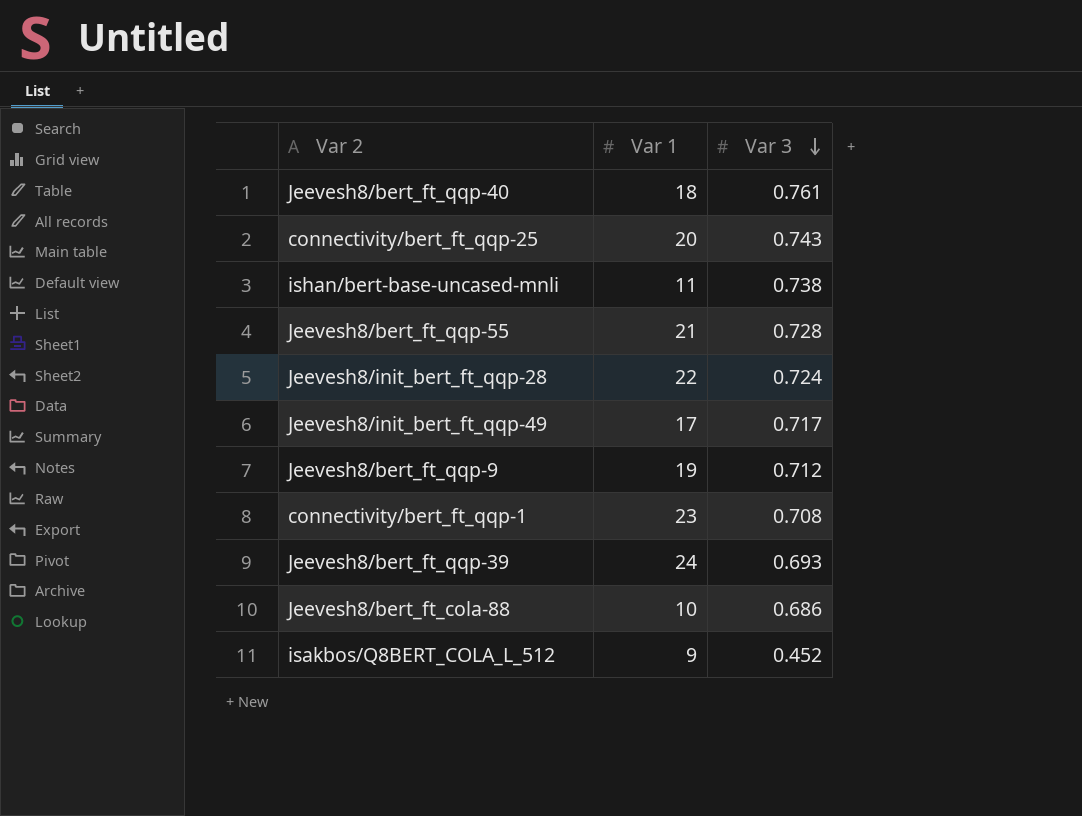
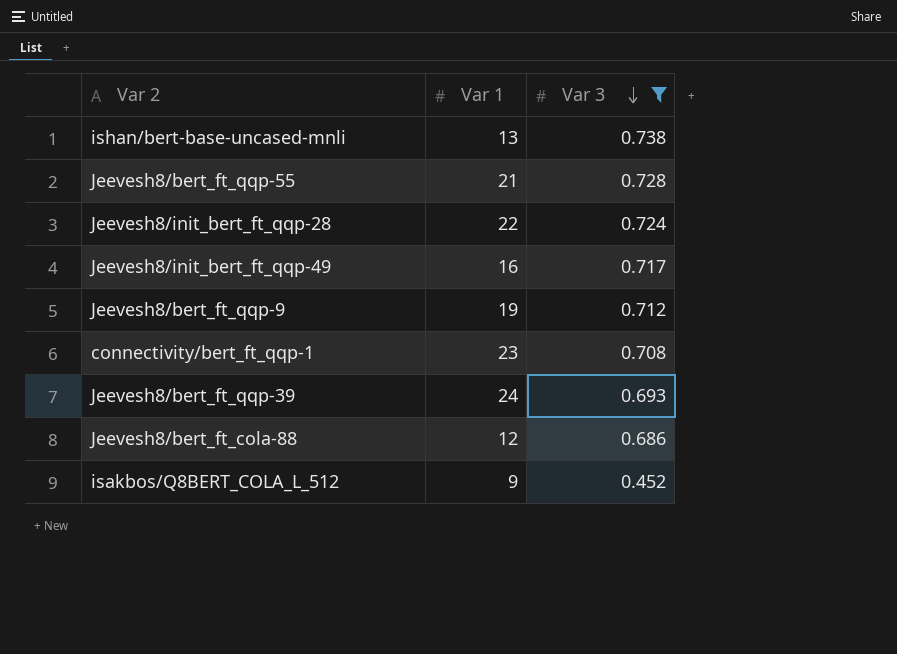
filter: none -> Var 3 <= 0.738
ishan/bert-base-uncased-mnli | Var 1: 11 -> 13
Jeevesh8/init_bert_ft_qqp-49 | Var 1: 17 -> 16
Jeevesh8/bert_ft_cola-88 | Var 1: 10 -> 12

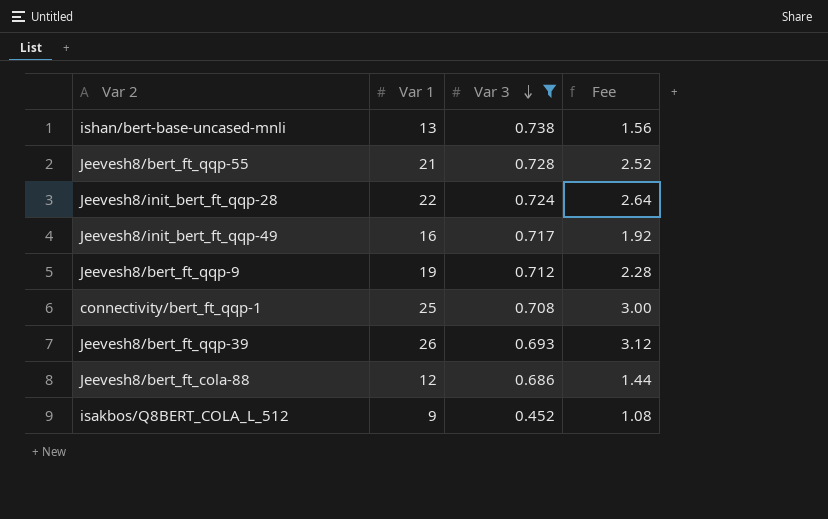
column Fee | formula: none -> [Var 1] * 0.12
connectivity/bert_ft_qqp-1 | Var 1: 23 -> 25
Jeevesh8/bert_ft_qqp-39 | Var 1: 24 -> 26

